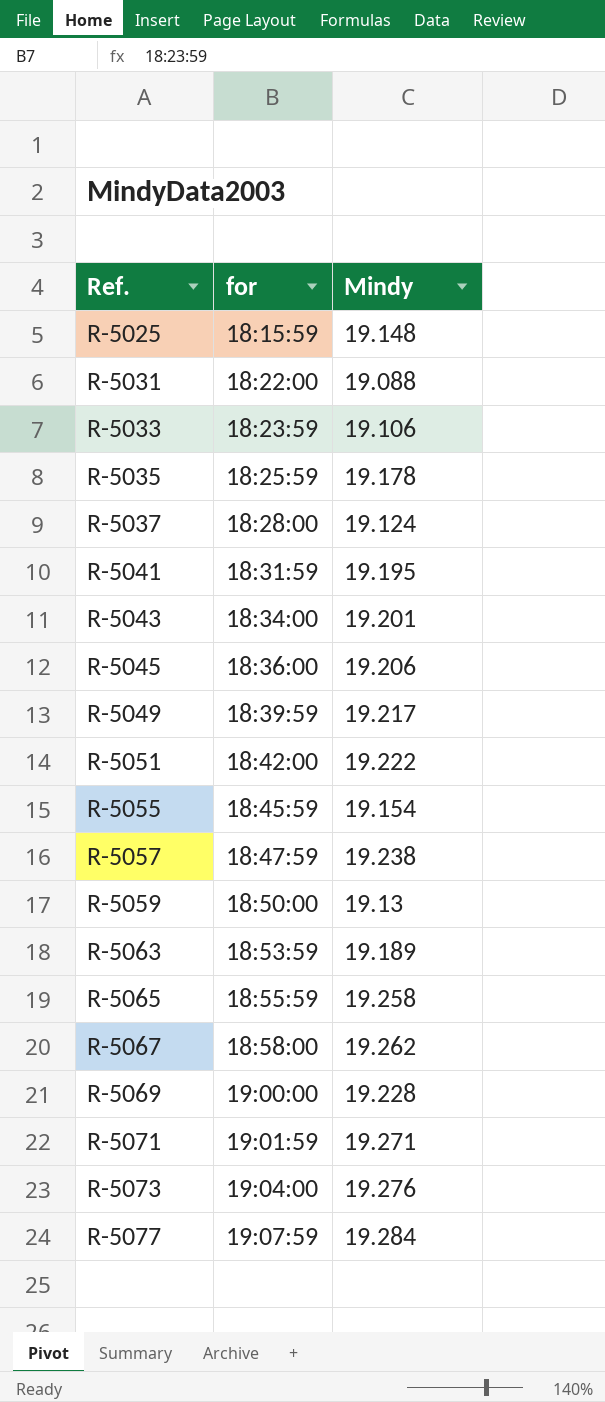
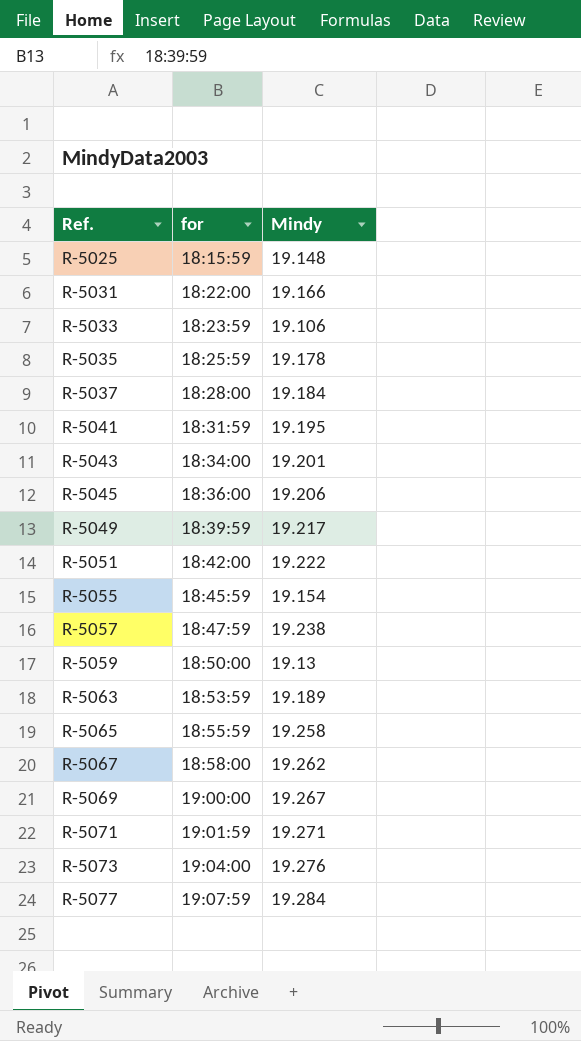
R-5031 | Mindy: 19.088 -> 19.166
R-5037 | Mindy: 19.124 -> 19.184
R-5069 | Mindy: 19.228 -> 19.267

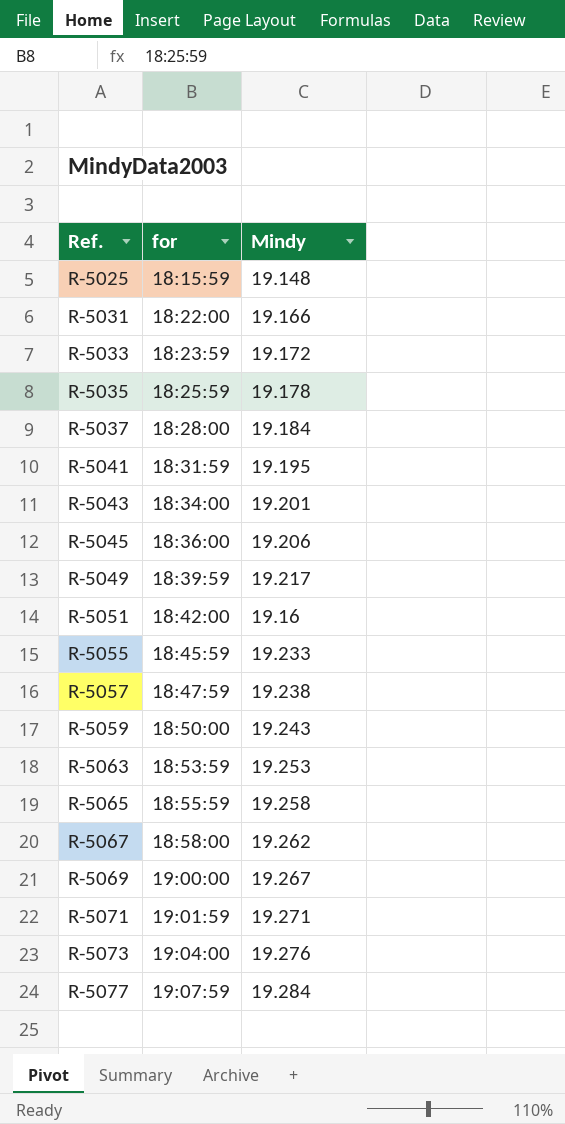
R-5033 | Mindy: 19.106 -> 19.172
R-5051 | Mindy: 19.222 -> 19.16
R-5055 | Mindy: 19.154 -> 19.233
R-5059 | Mindy: 19.13 -> 19.243
R-5063 | Mindy: 19.189 -> 19.253

